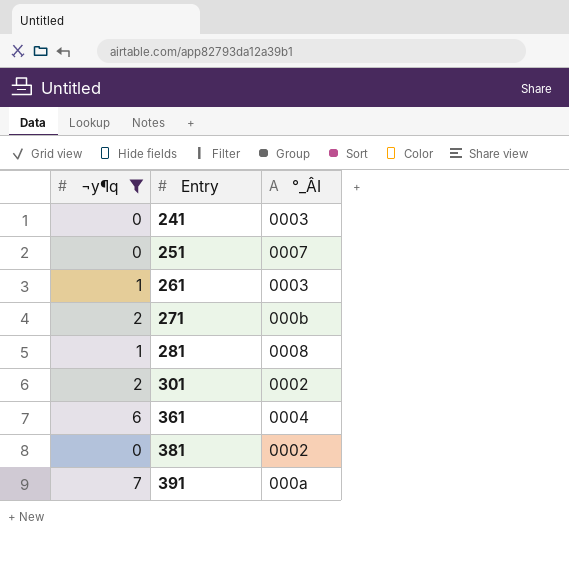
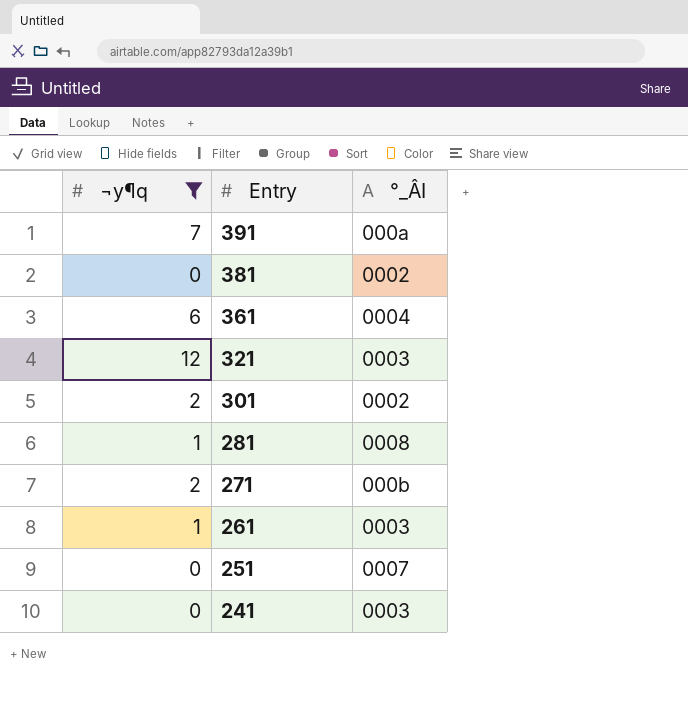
row order: Entry ascending -> Entry descending
row 321: none -> 12 | 0003

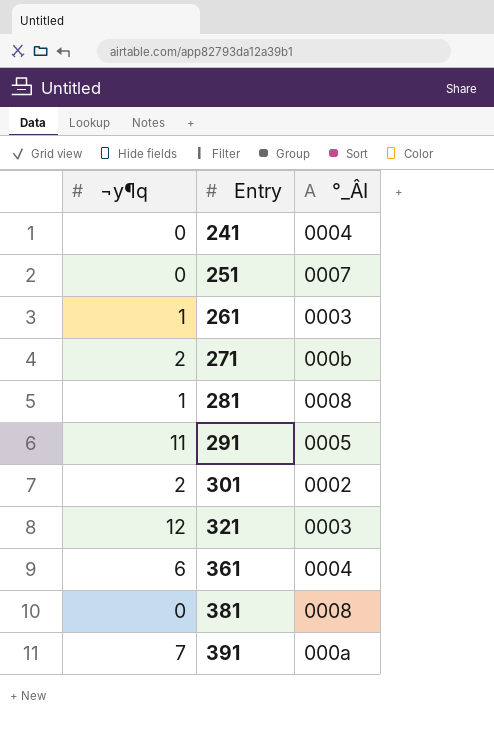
filter: ¬y¶q != 11 -> none
row order: Entry descending -> Entry ascending
241 | °_ÂI: 0003 -> 0004
381 | °_ÂI: 0002 -> 0008

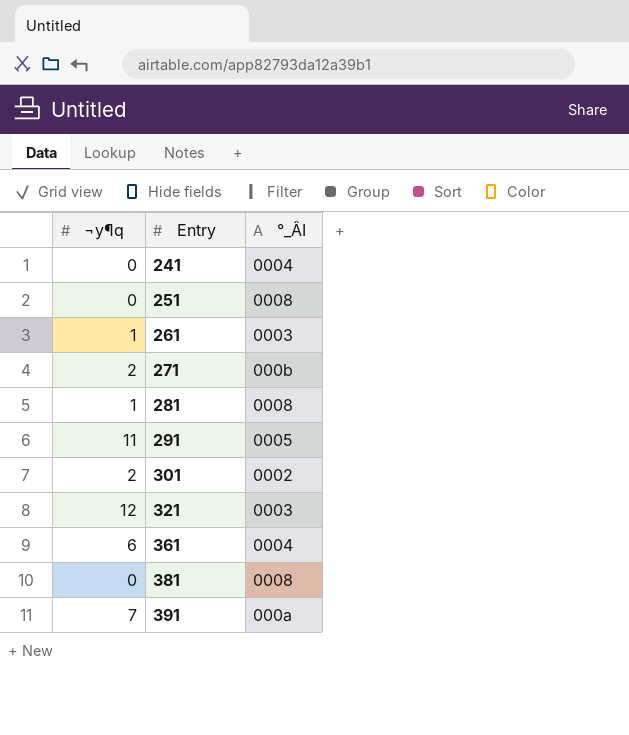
251 | °_ÂI: 0007 -> 0008

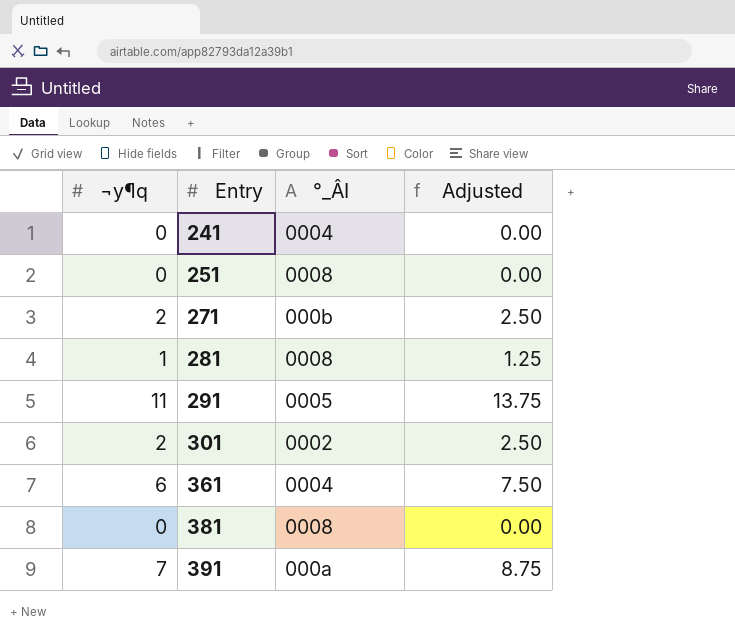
column Adjusted | formula: none -> [¬y¶q] * 1.25
row 261: 1 | 0003 -> none
row 321: 12 | 0003 -> none

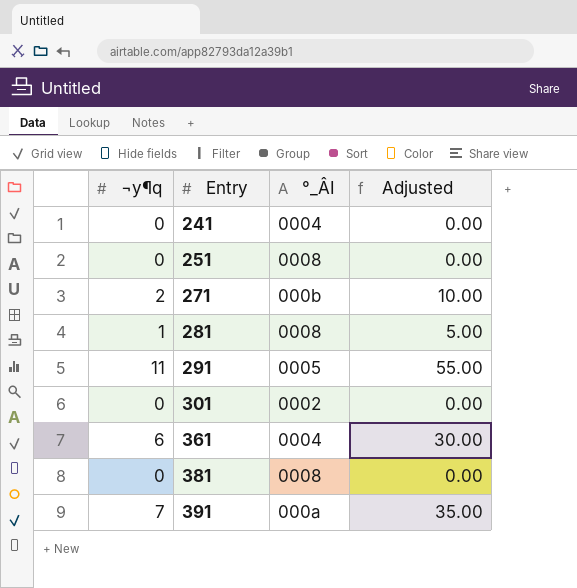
column Adjusted | formula: [¬y¶q] * 1.25 -> [¬y¶q] * 5
301 | ¬y¶q: 2 -> 0

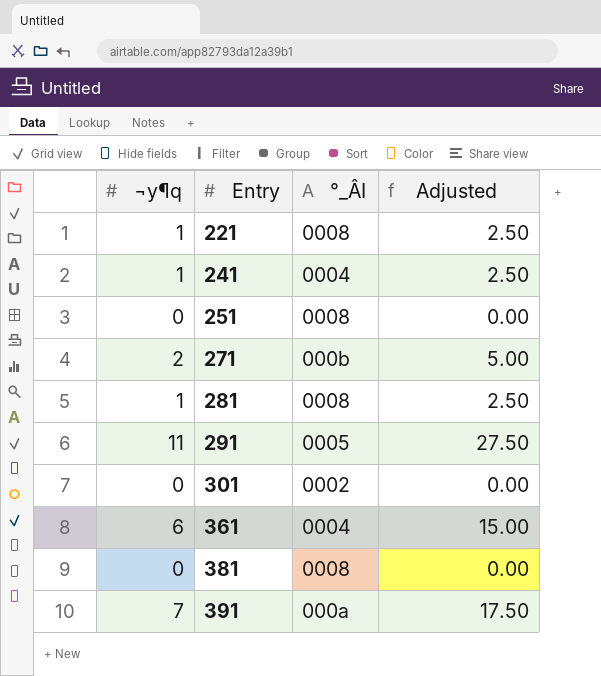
column Adjusted | formula: [¬y¶q] * 5 -> [¬y¶q] * 2.5
row 221: none -> 1 | 0008 | 2.50
241 | ¬y¶q: 0 -> 1

